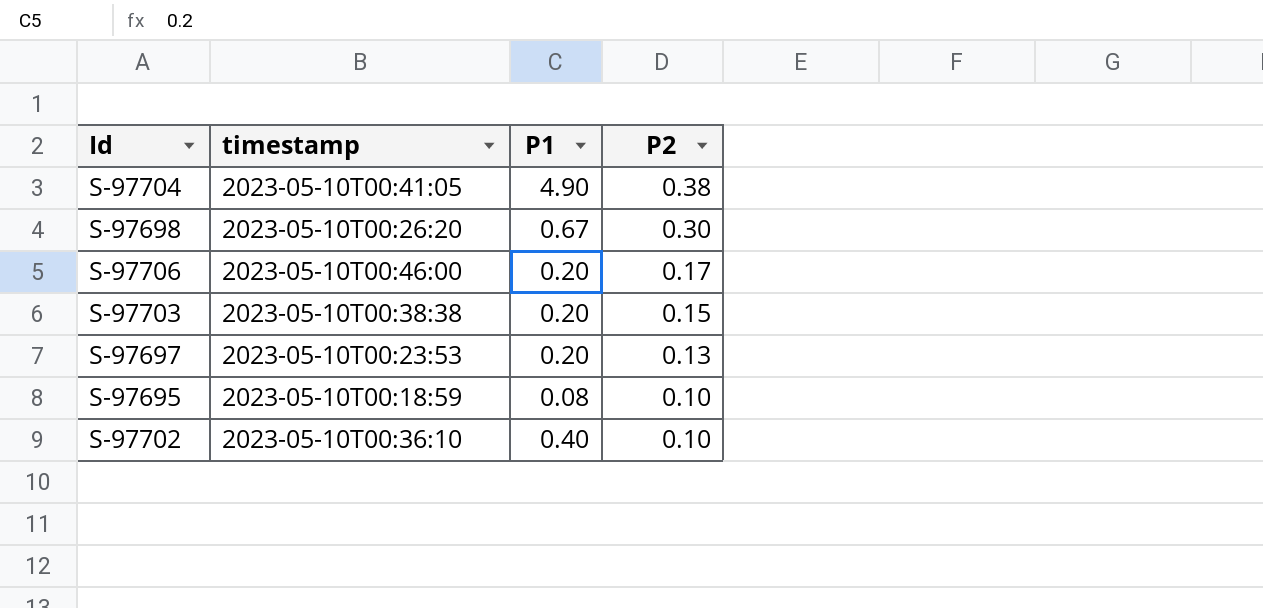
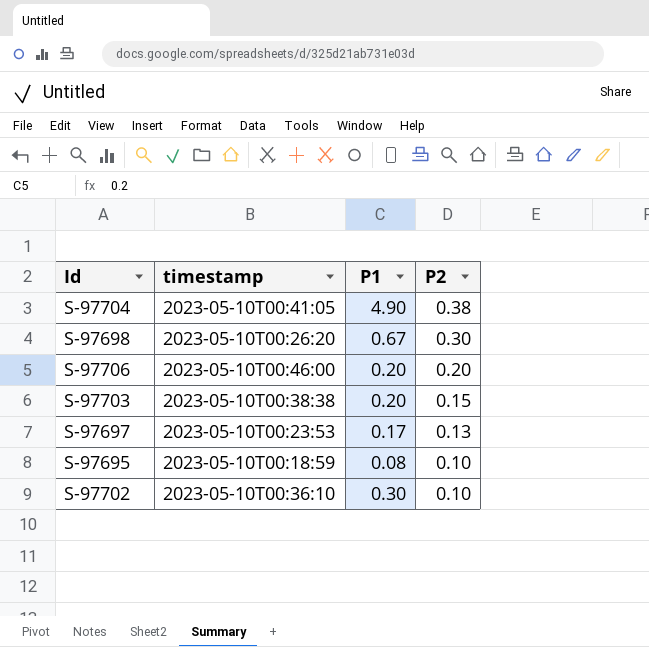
S-97706 | P2: 0.17 -> 0.20
S-97697 | P1: 0.20 -> 0.17
S-97702 | P1: 0.40 -> 0.30

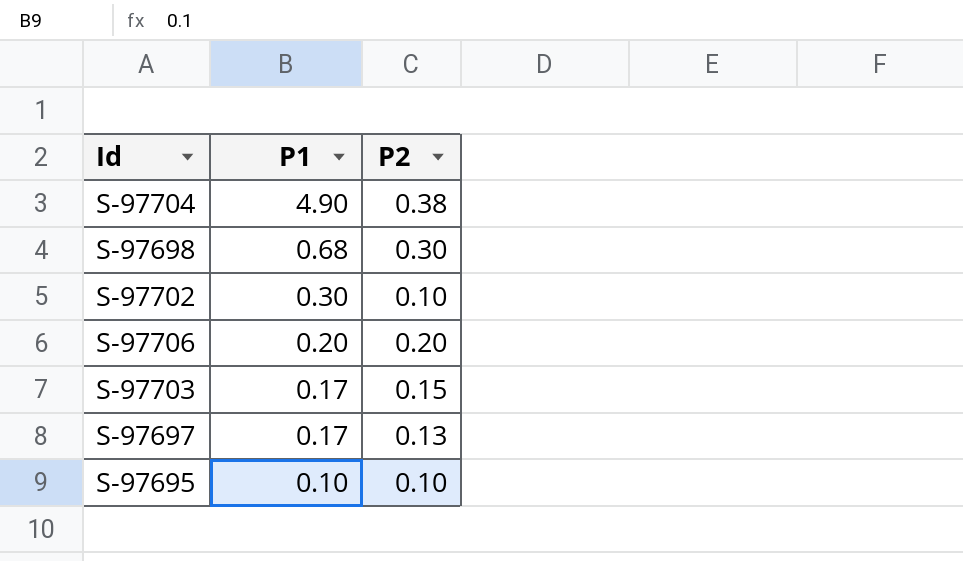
row order: P2 descending -> P1 descending
column timestamp | position: 2 -> none
S-97698 | P1: 0.67 -> 0.68
S-97703 | P1: 0.20 -> 0.17
S-97695 | P1: 0.08 -> 0.10

